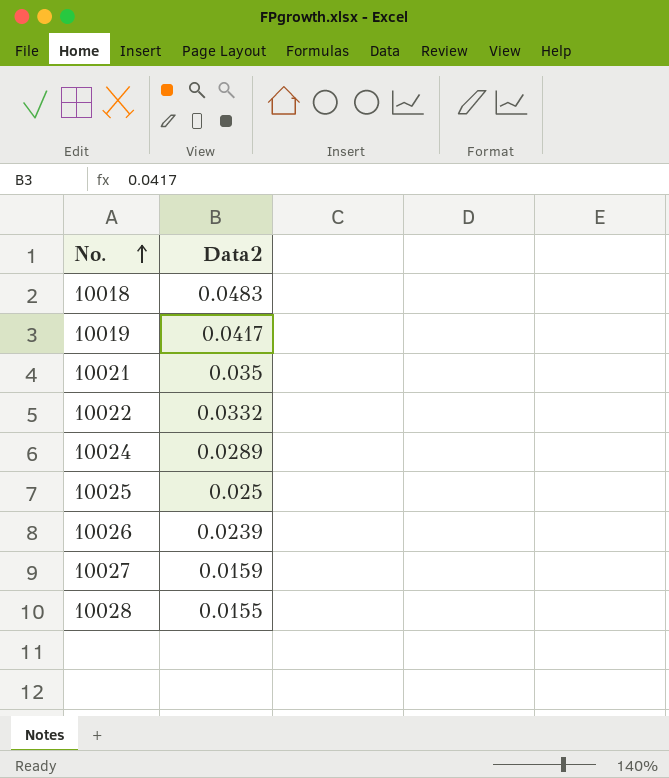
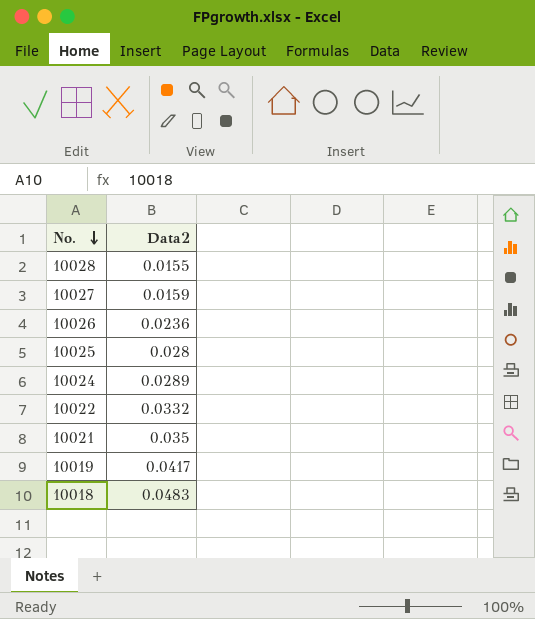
row order: No. ascending -> No. descending
10026 | Data2: 0.0239 -> 0.0236
10025 | Data2: 0.025 -> 0.028

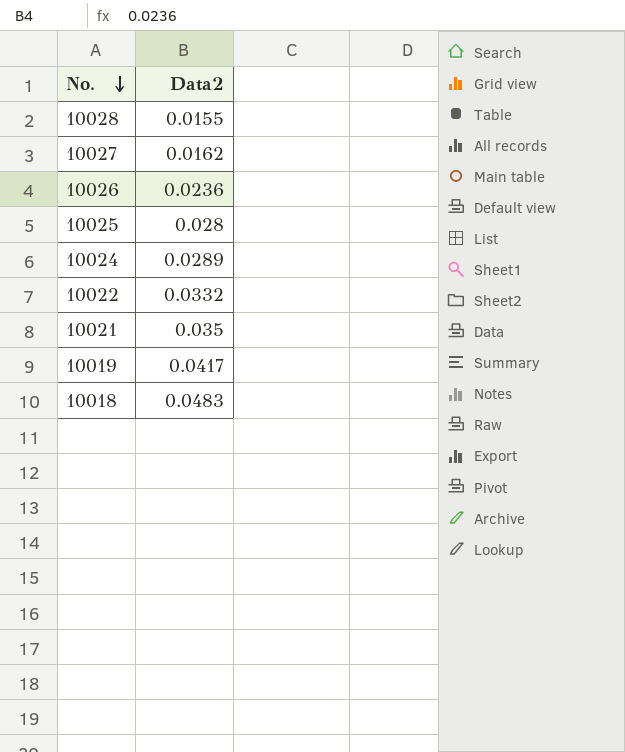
10027 | Data2: 0.0159 -> 0.0162

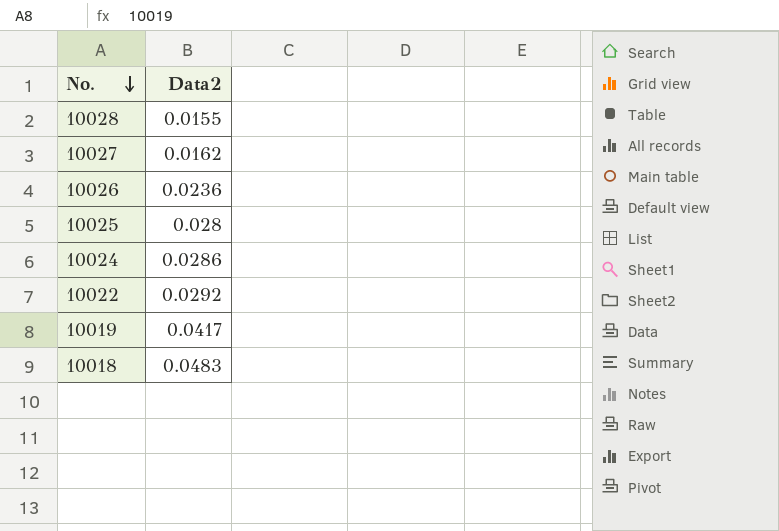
row 10021: 0.035 -> none
10024 | Data2: 0.0289 -> 0.0286
10022 | Data2: 0.0332 -> 0.0292

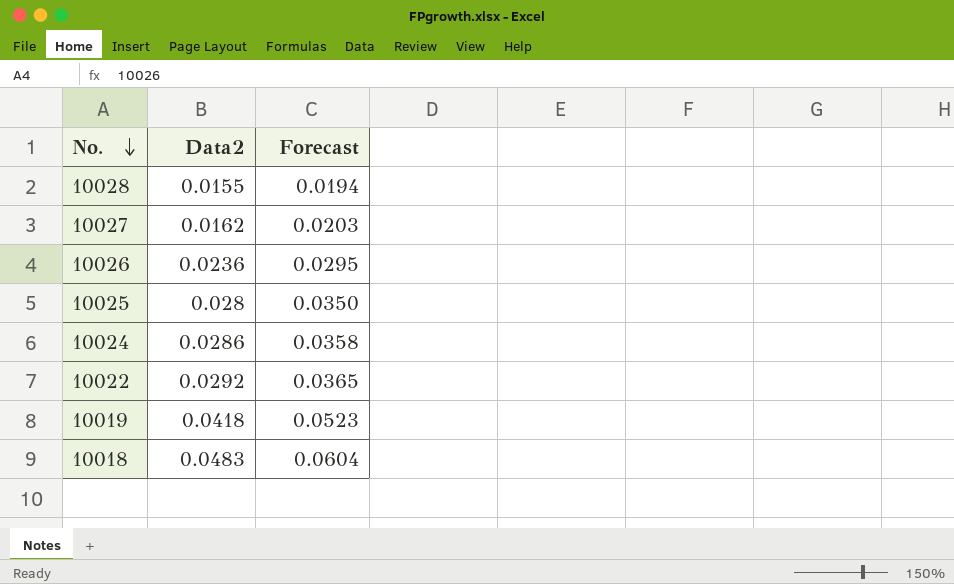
column Forecast | formula: none -> [Data2] * 1.25
10019 | Data2: 0.0417 -> 0.0418

